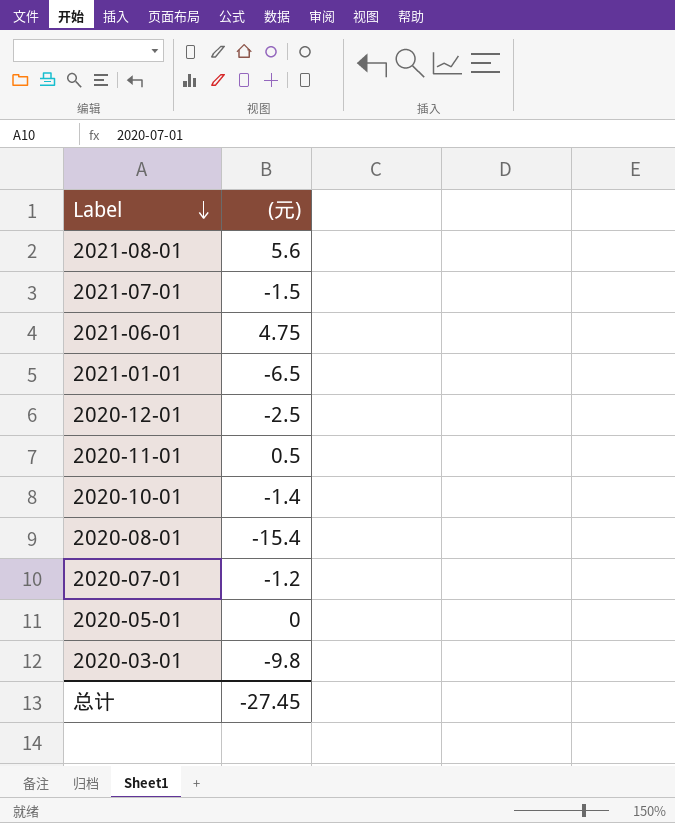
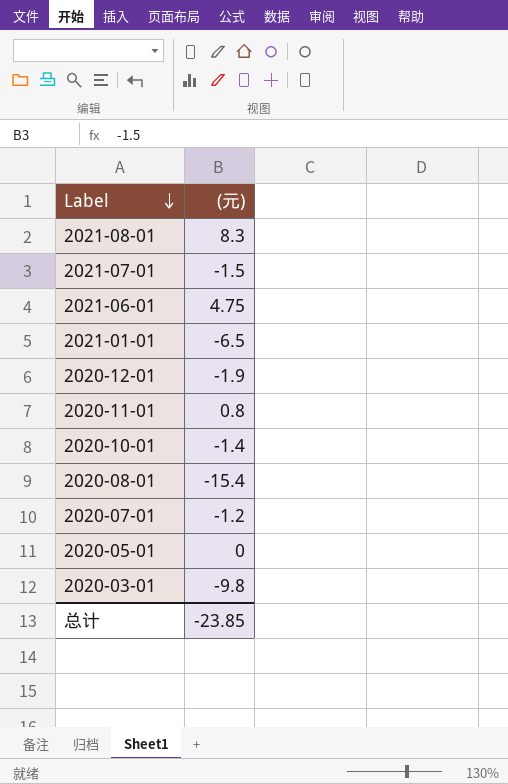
2021-08-01 | (元): 5.6 -> 8.3
2020-12-01 | (元): -2.5 -> -1.9
2020-11-01 | (元): 0.5 -> 0.8
总计 | (元): -27.45 -> -23.85

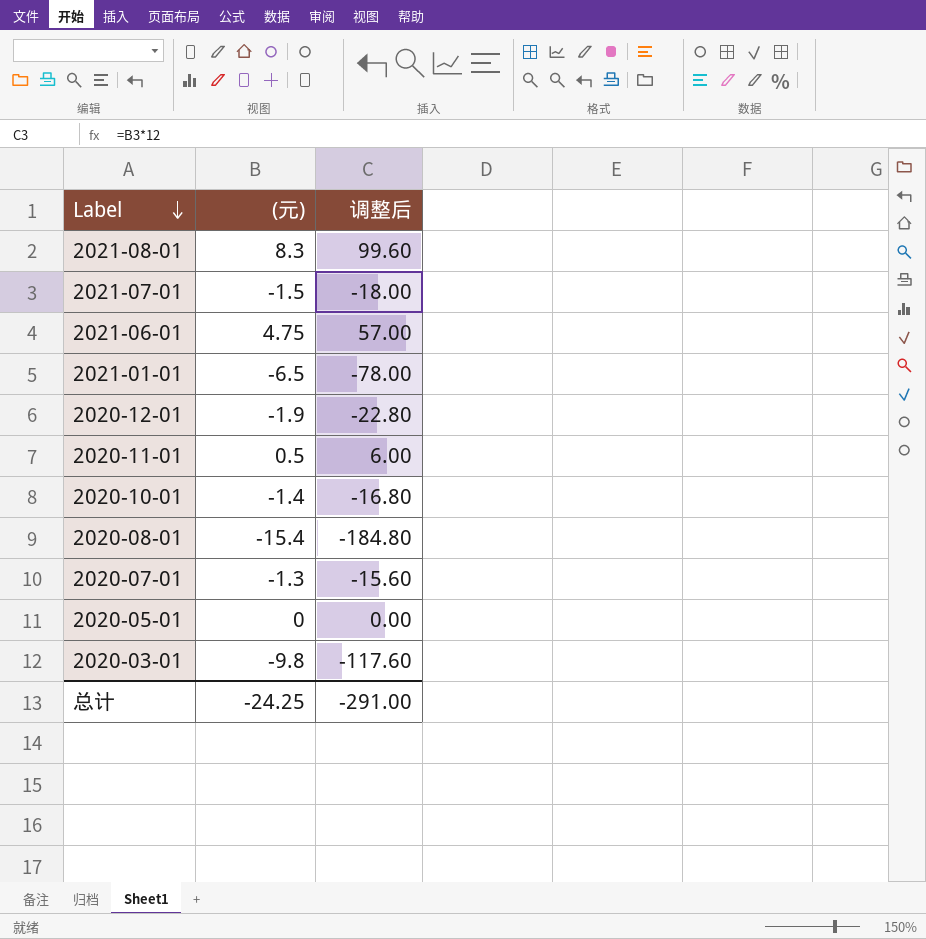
column 调整后 | formula: none -> [(元)] * 12
2020-11-01 | (元): 0.8 -> 0.5
2020-07-01 | (元): -1.2 -> -1.3
总计 | (元): -23.85 -> -24.25

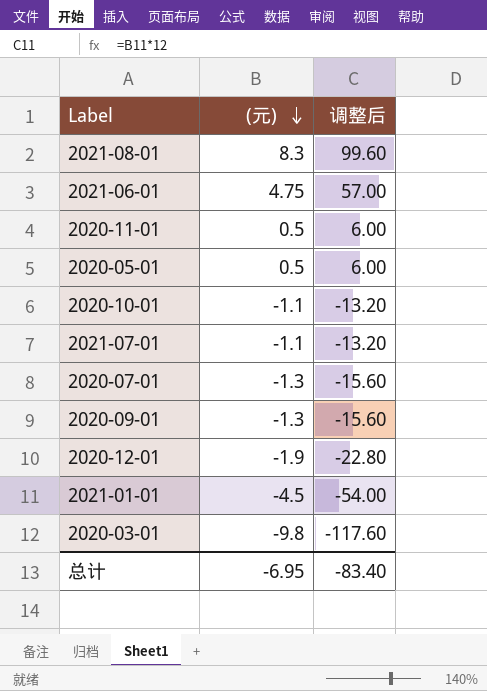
row order: Label descending -> (元) descending
row 2020-08-01: -15.4 | -184.80 -> none
2020-05-01 | (元): 0 -> 0.5
2020-05-01 | 调整后: 0.00 -> 6.00
2020-10-01 | (元): -1.4 -> -1.1
2020-10-01 | 调整后: -16.80 -> -13.20
2021-07-01 | (元): -1.5 -> -1.1
2021-07-01 | 调整后: -18.00 -> -13.20
row 2020-09-01: none -> -1.3 | -15.60
2021-01-01 | (元): -6.5 -> -4.5
2021-01-01 | 调整后: -78.00 -> -54.00
总计 | (元): -24.25 -> -6.95
总计 | 调整后: -291.00 -> -83.40

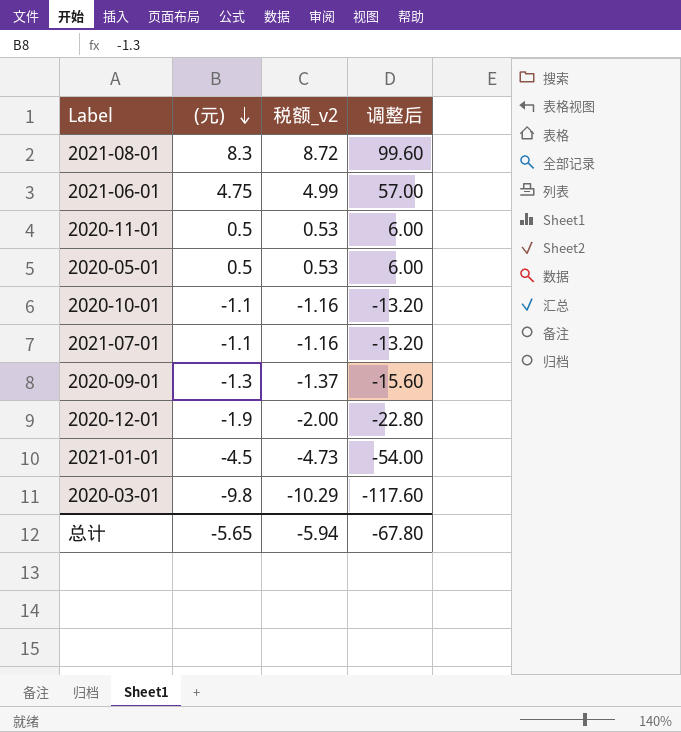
column 税额_v2 | formula: none -> [(元)] * 1.05
row 2020-07-01: -1.3 | -15.60 -> none
总计 | (元): -6.95 -> -5.65
总计 | 调整后: -83.40 -> -67.80

